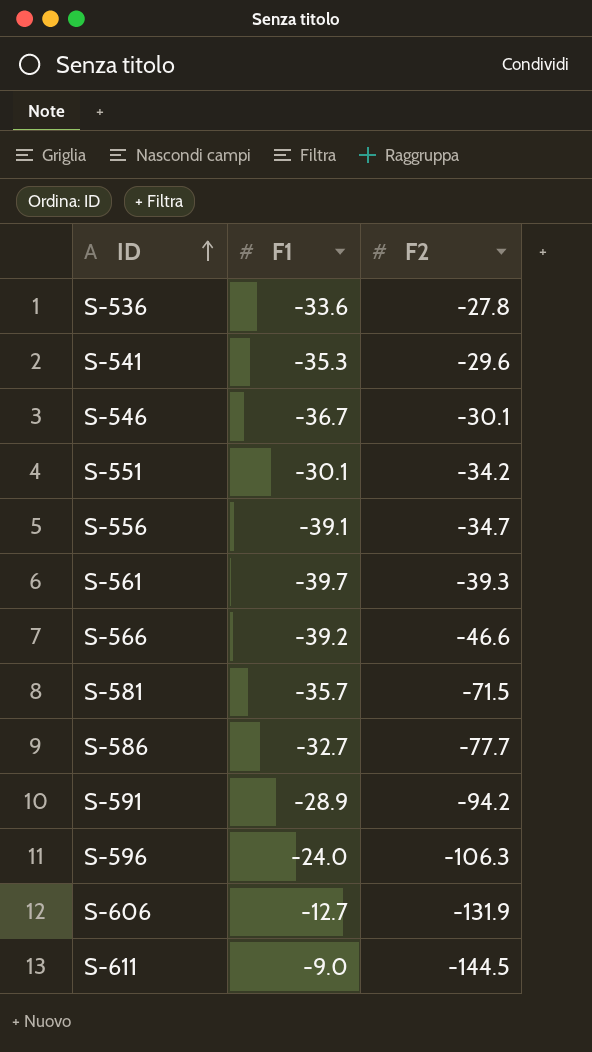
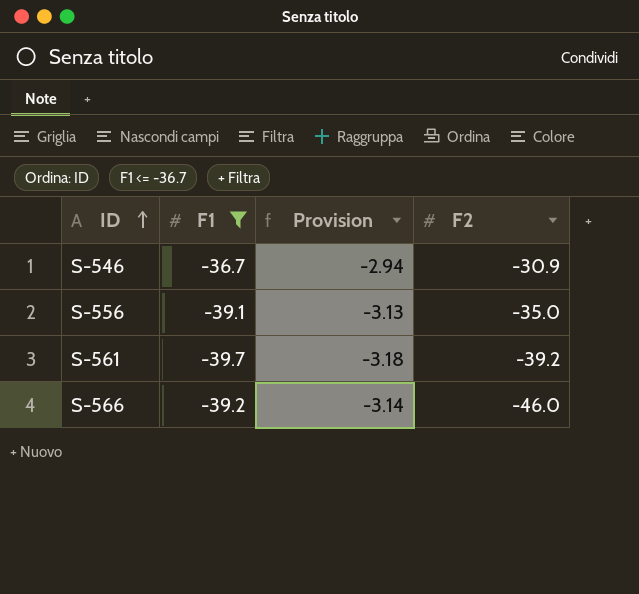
filter: none -> F1 <= -36.7
column Provision | formula: none -> [F1] * 0.08
S-546 | F2: -30.1 -> -30.9
S-556 | F2: -34.7 -> -35.0
S-561 | F2: -39.3 -> -39.2
S-566 | F2: -46.6 -> -46.0

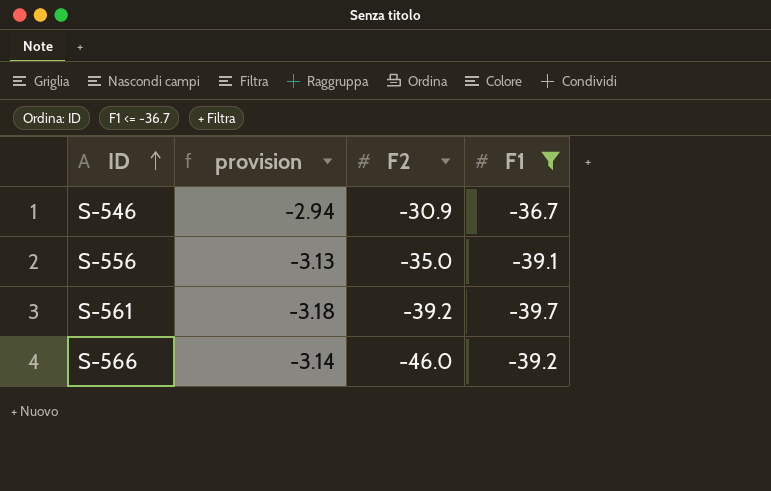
column name: Provision -> provision
column F1 | position: 2 -> 4

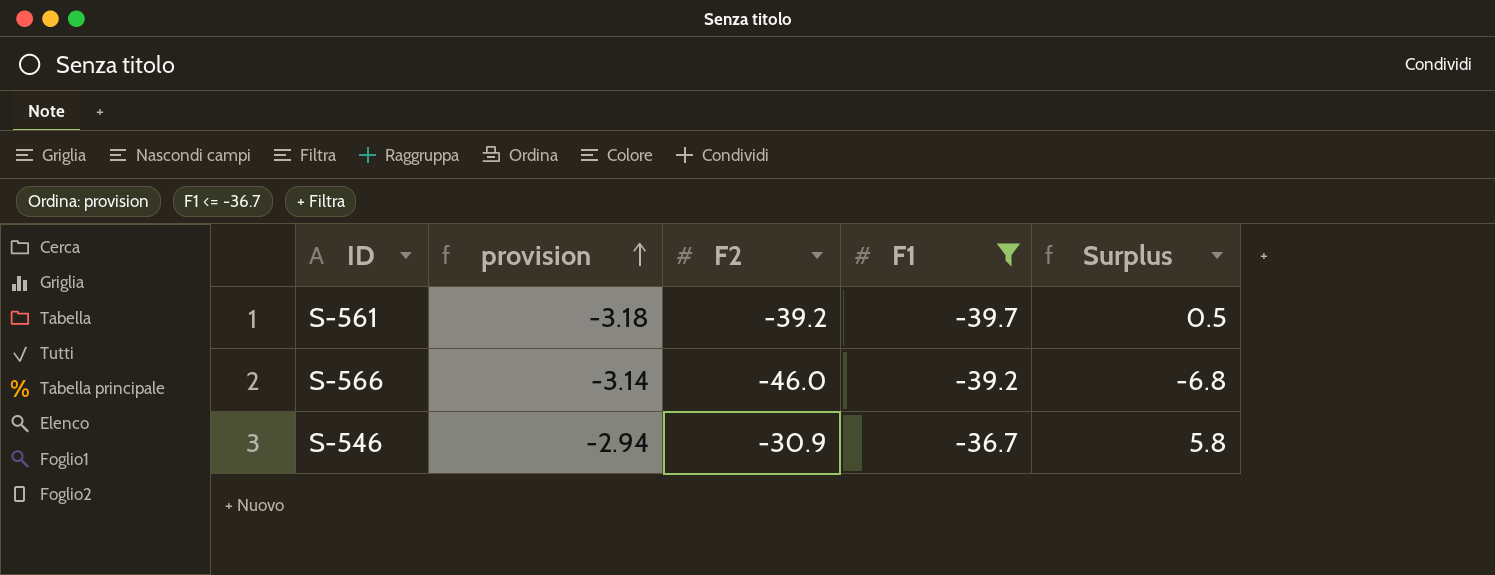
row order: ID ascending -> provision ascending
column Surplus | formula: none -> [F2] - [F1]
row S-556: -3.13 | -35.0 | -39.1 -> none

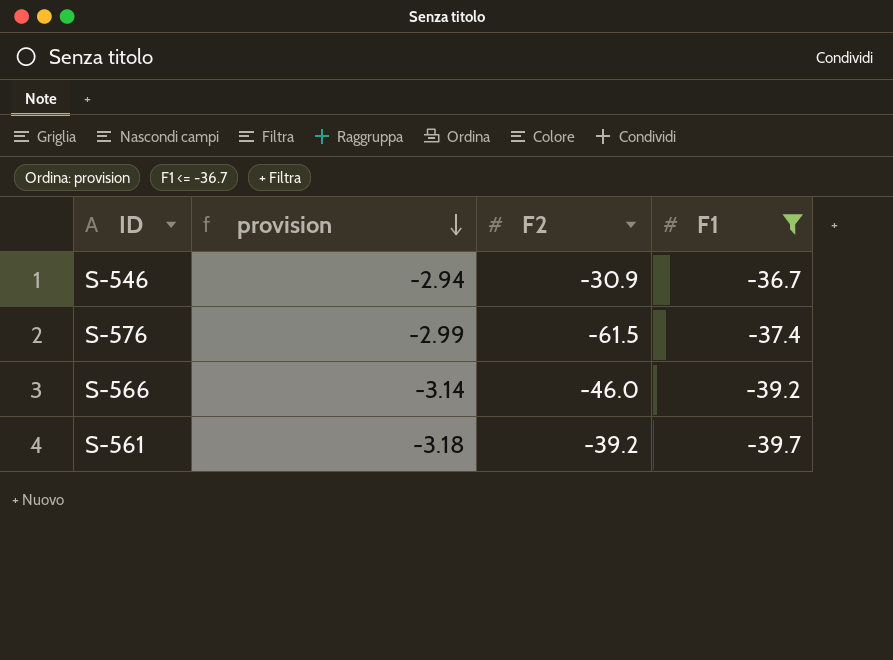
row order: provision ascending -> provision descending
column Surplus | formula: [F2] - [F1] -> none
row S-576: none -> -2.99 | -61.5 | -37.4

